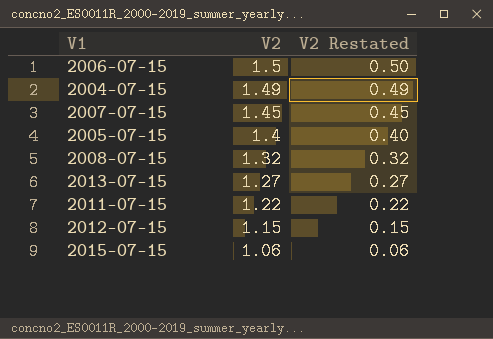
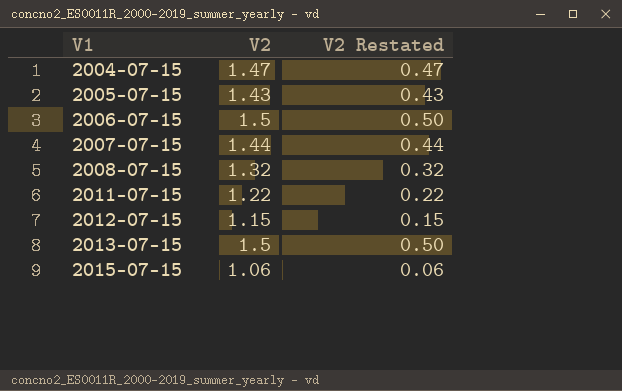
row order: V2 descending -> V1 ascending
2004-07-15 | V2: 1.49 -> 1.47
2004-07-15 | V2 Restated: 0.49 -> 0.47
2005-07-15 | V2: 1.4 -> 1.43
2005-07-15 | V2 Restated: 0.40 -> 0.43
2007-07-15 | V2: 1.45 -> 1.44
2007-07-15 | V2 Restated: 0.45 -> 0.44
2013-07-15 | V2: 1.27 -> 1.5
2013-07-15 | V2 Restated: 0.27 -> 0.50

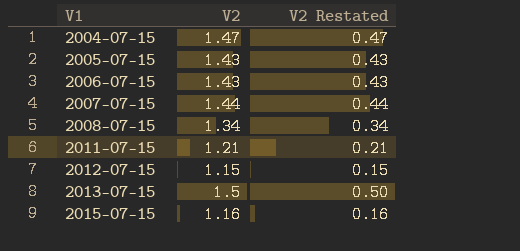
2006-07-15 | V2: 1.5 -> 1.43
2006-07-15 | V2 Restated: 0.50 -> 0.43
2008-07-15 | V2: 1.32 -> 1.34
2008-07-15 | V2 Restated: 0.32 -> 0.34
2011-07-15 | V2: 1.22 -> 1.21
2011-07-15 | V2 Restated: 0.22 -> 0.21
2015-07-15 | V2: 1.06 -> 1.16
2015-07-15 | V2 Restated: 0.06 -> 0.16

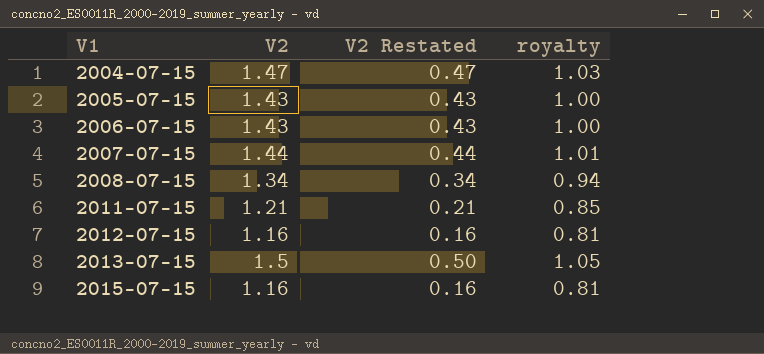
column royalty | formula: none -> [V2] * 0.7
2012-07-15 | V2: 1.15 -> 1.16
2012-07-15 | V2 Restated: 0.15 -> 0.16

